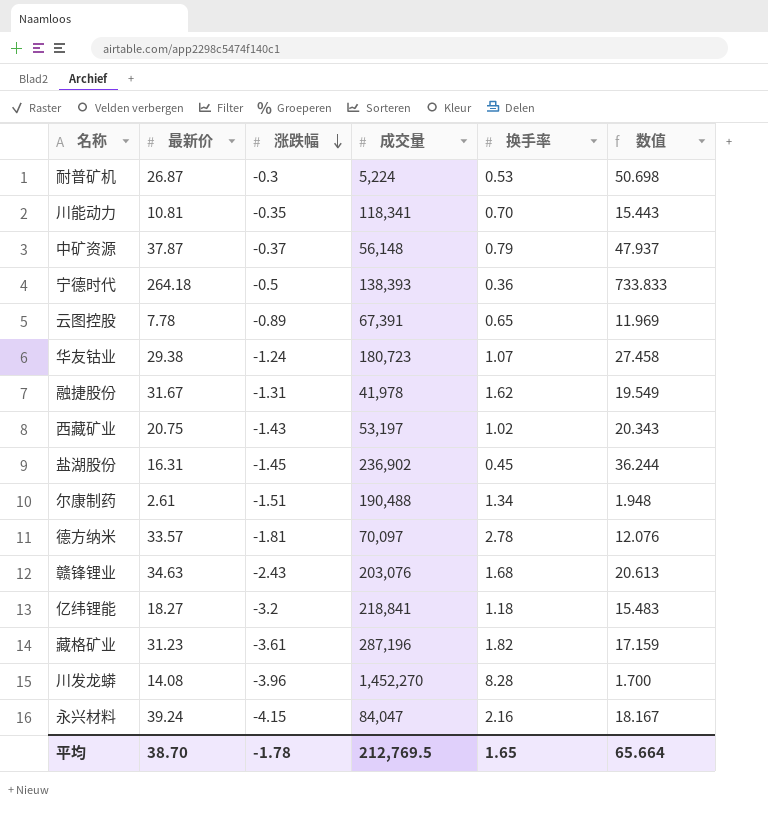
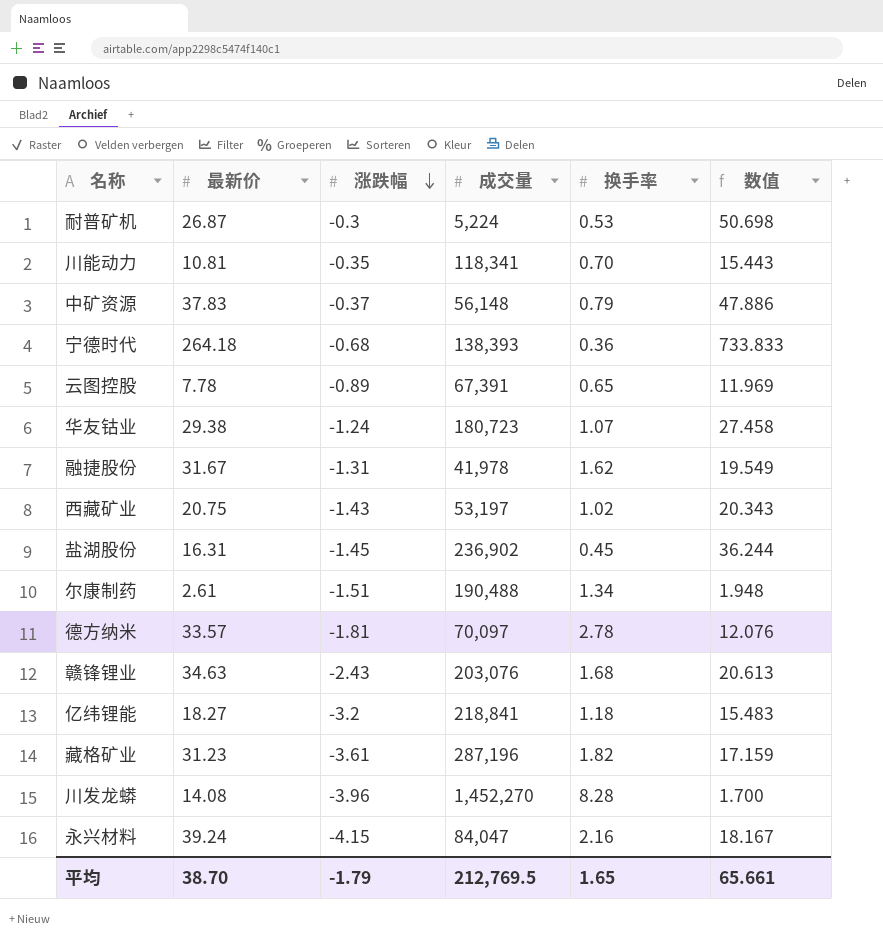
中矿资源 | 最新价: 37.87 -> 37.83
中矿资源 | 数值: 47.937 -> 47.886
宁德时代 | 涨跌幅: -0.5 -> -0.68
平均 | 涨跌幅: -1.78 -> -1.79
平均 | 数值: 65.664 -> 65.661

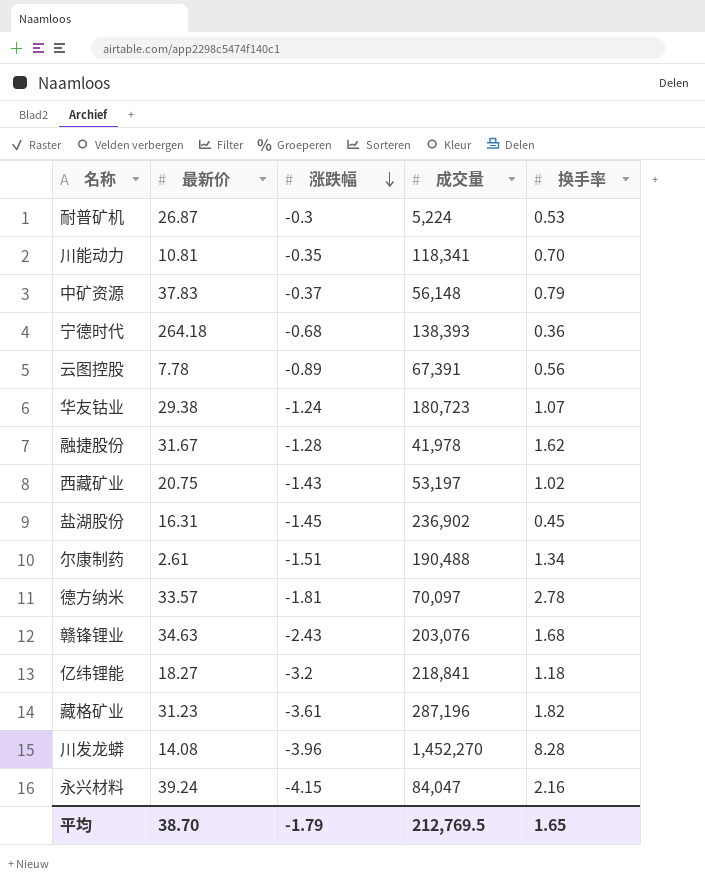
column 数值 | formula: [最新价] / [换手率] -> none
云图控股 | 换手率: 0.65 -> 0.56
融捷股份 | 涨跌幅: -1.31 -> -1.28

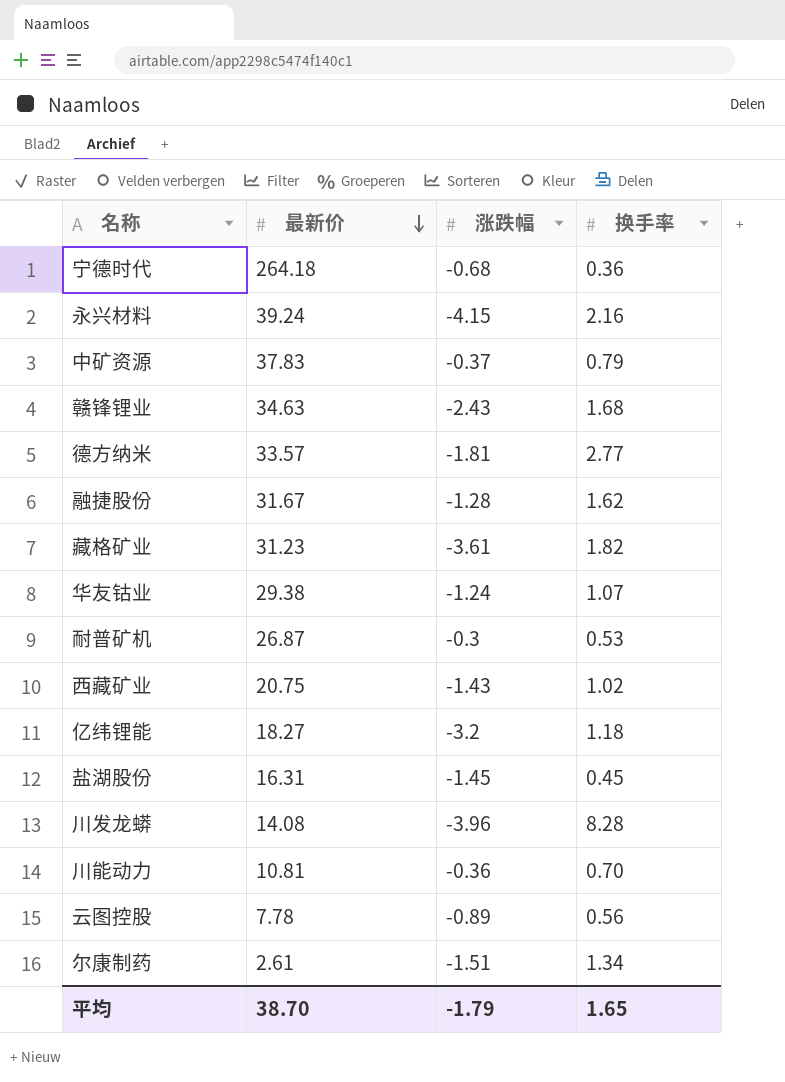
row order: 涨跌幅 descending -> 最新价 descending
column 成交量 | position: 4 -> none
德方纳米 | 换手率: 2.78 -> 2.77
川能动力 | 涨跌幅: -0.35 -> -0.36

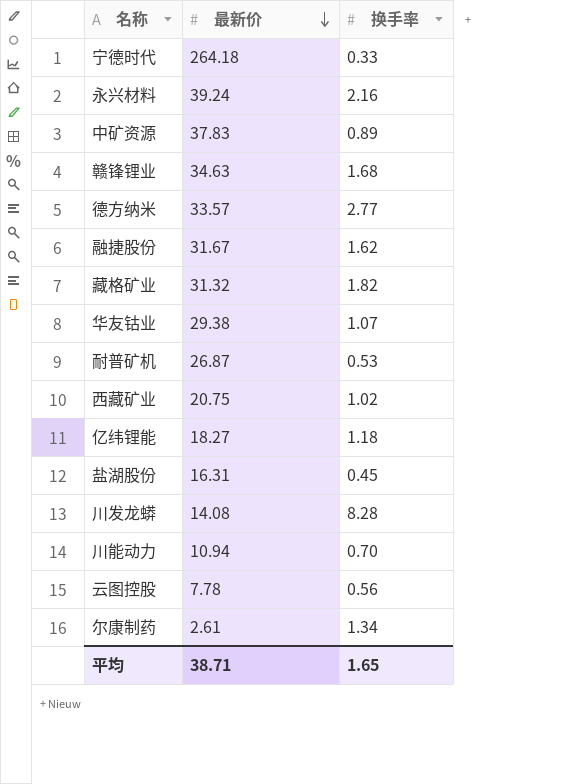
column 涨跌幅 | position: 3 -> none
宁德时代 | 换手率: 0.36 -> 0.33
中矿资源 | 换手率: 0.79 -> 0.89
藏格矿业 | 最新价: 31.23 -> 31.32
川能动力 | 最新价: 10.81 -> 10.94
平均 | 最新价: 38.70 -> 38.71

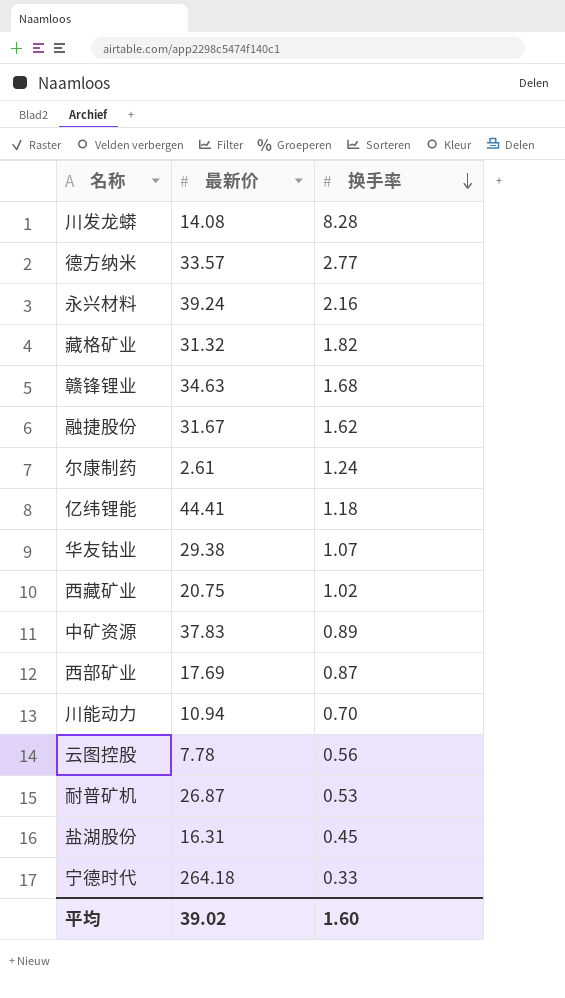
row order: 最新价 descending -> 换手率 descending
尔康制药 | 换手率: 1.34 -> 1.24
亿纬锂能 | 最新价: 18.27 -> 44.41
row 西部矿业: none -> 17.69 | 0.87
平均 | 最新价: 38.71 -> 39.02
平均 | 换手率: 1.65 -> 1.60

